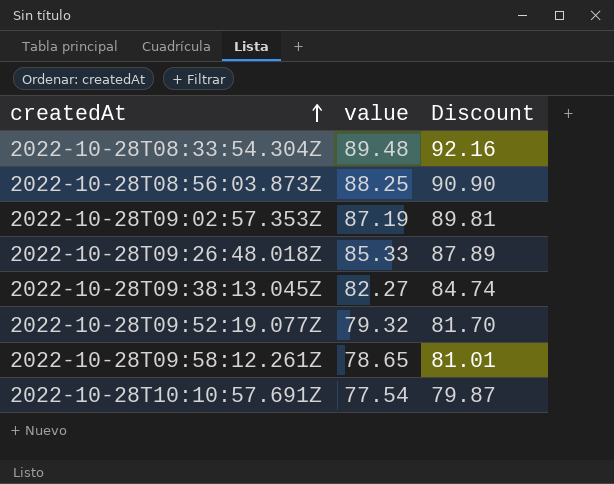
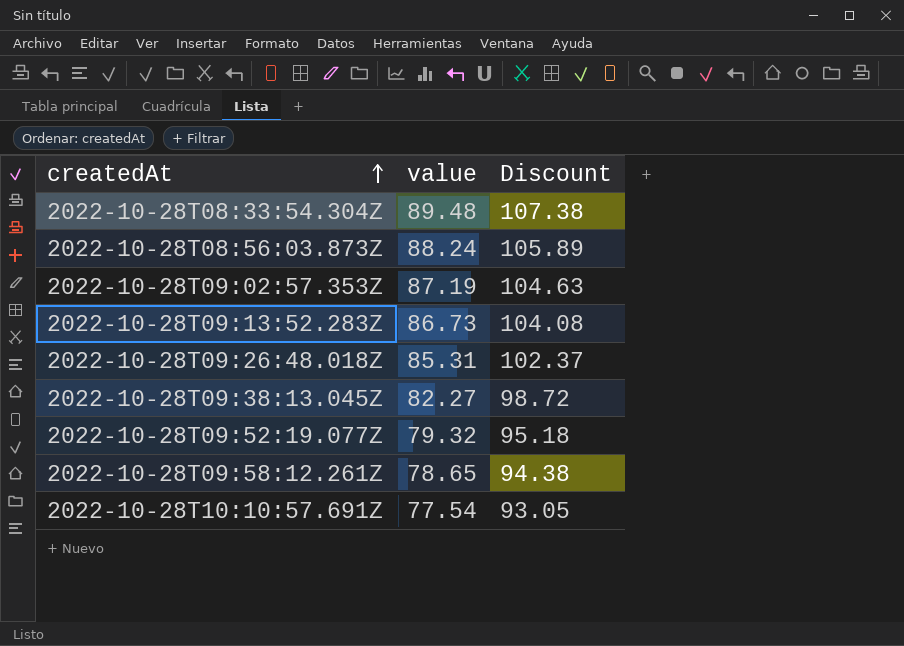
column Discount | formula: [value] * 1.03 -> [value] * 1.2
2022-10-28T08:56:03.873Z | value: 88.25 -> 88.24
row 2022-10-28T09:13:52.283Z: none -> 86.73 | 104.08
2022-10-28T09:26:48.018Z | value: 85.33 -> 85.31

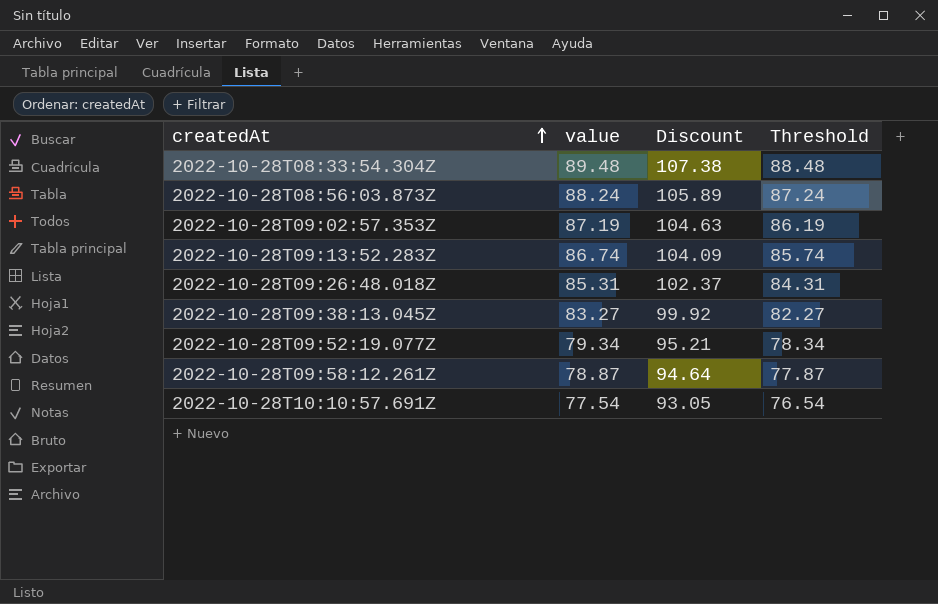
column Threshold | formula: none -> [value] - 1
2022-10-28T09:13:52.283Z | value: 86.73 -> 86.74
2022-10-28T09:13:52.283Z | Discount: 104.08 -> 104.09
2022-10-28T09:38:13.045Z | value: 82.27 -> 83.27
2022-10-28T09:38:13.045Z | Discount: 98.72 -> 99.92
2022-10-28T09:52:19.077Z | value: 79.32 -> 79.34
2022-10-28T09:52:19.077Z | Discount: 95.18 -> 95.21
2022-10-28T09:58:12.261Z | value: 78.65 -> 78.87
2022-10-28T09:58:12.261Z | Discount: 94.38 -> 94.64

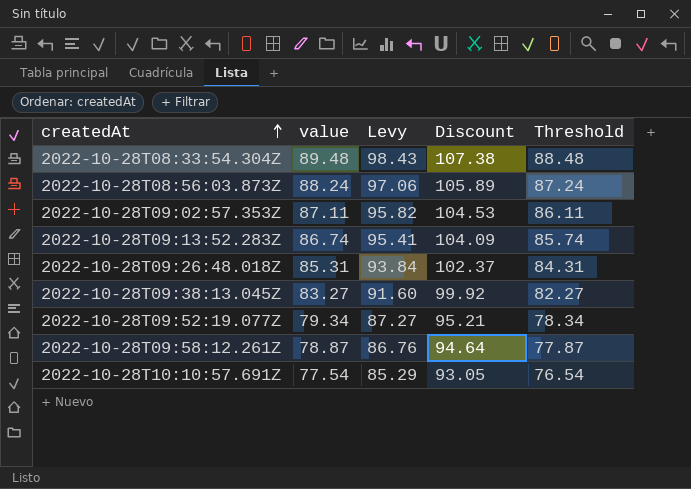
column Levy | formula: none -> [value] * 1.1
2022-10-28T09:02:57.353Z | value: 87.19 -> 87.11
2022-10-28T09:02:57.353Z | Discount: 104.63 -> 104.53
2022-10-28T09:02:57.353Z | Threshold: 86.19 -> 86.11

